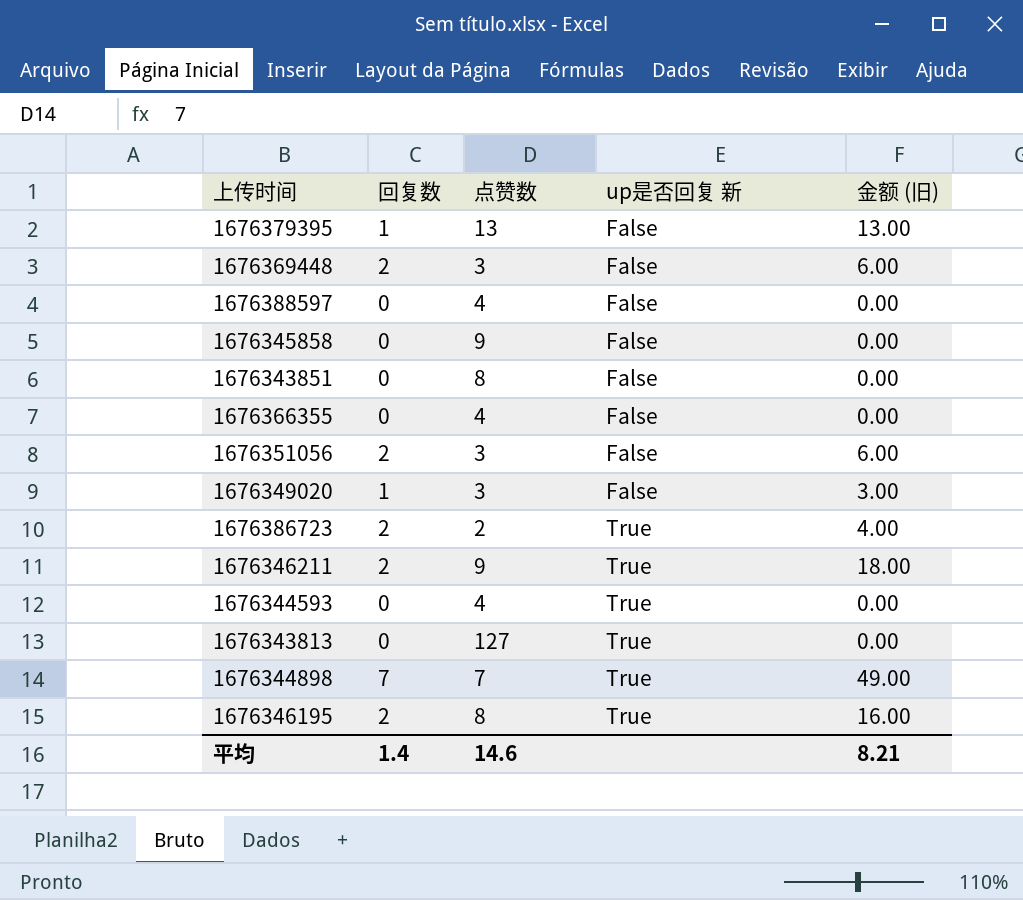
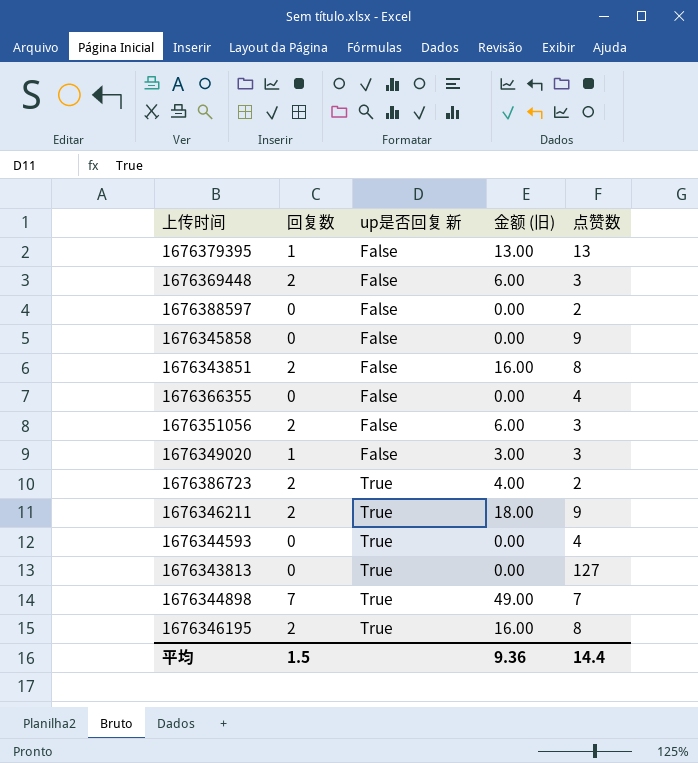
column 点赞数 | position: 3 -> 5
1676388597 | 点赞数: 4 -> 2
1676343851 | 回复数: 0 -> 2
1676343851 | 金额 (旧): 0.00 -> 16.00
平均 | 回复数: 1.4 -> 1.5
平均 | 金额 (旧): 8.21 -> 9.36
平均 | 点赞数: 14.6 -> 14.4

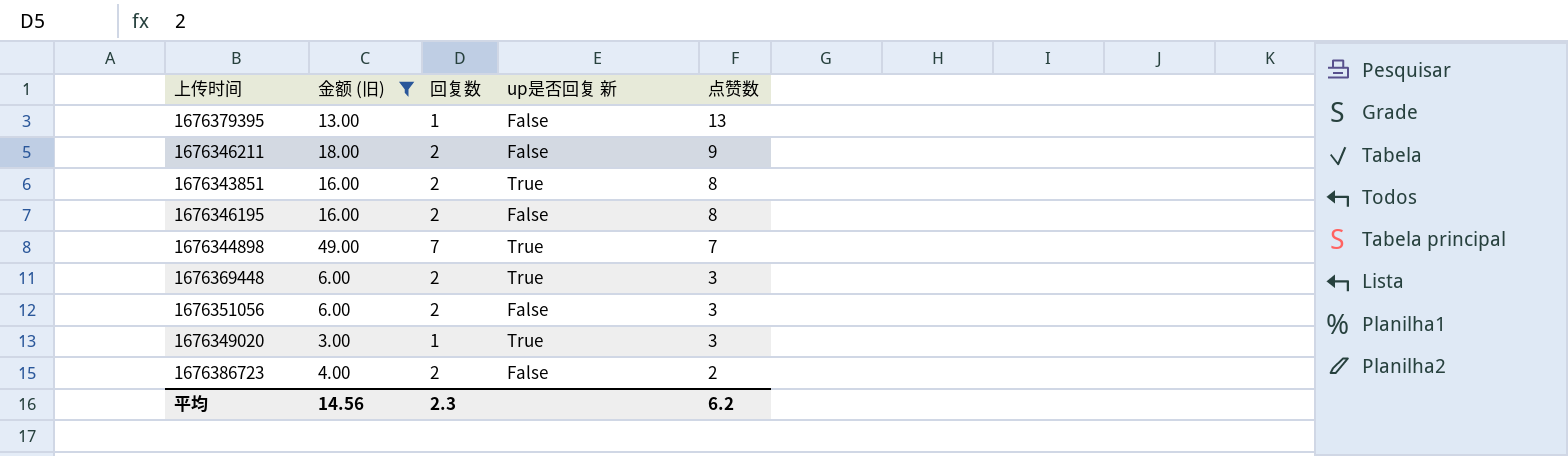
filter: none -> 金额 (旧) != 0.00
row order: up是否回复 新 ascending -> 点赞数 descending
column 金额 (旧) | position: 4 -> 2
1676346211 | up是否回复 新: True -> False
1676343851 | up是否回复 新: False -> True
1676346195 | up是否回复 新: True -> False
1676369448 | up是否回复 新: False -> True
1676349020 | up是否回复 新: False -> True
1676386723 | up是否回复 新: True -> False
平均 | 金额 (旧): 9.36 -> 14.56
平均 | 回复数: 1.5 -> 2.3
平均 | 点赞数: 14.4 -> 6.2

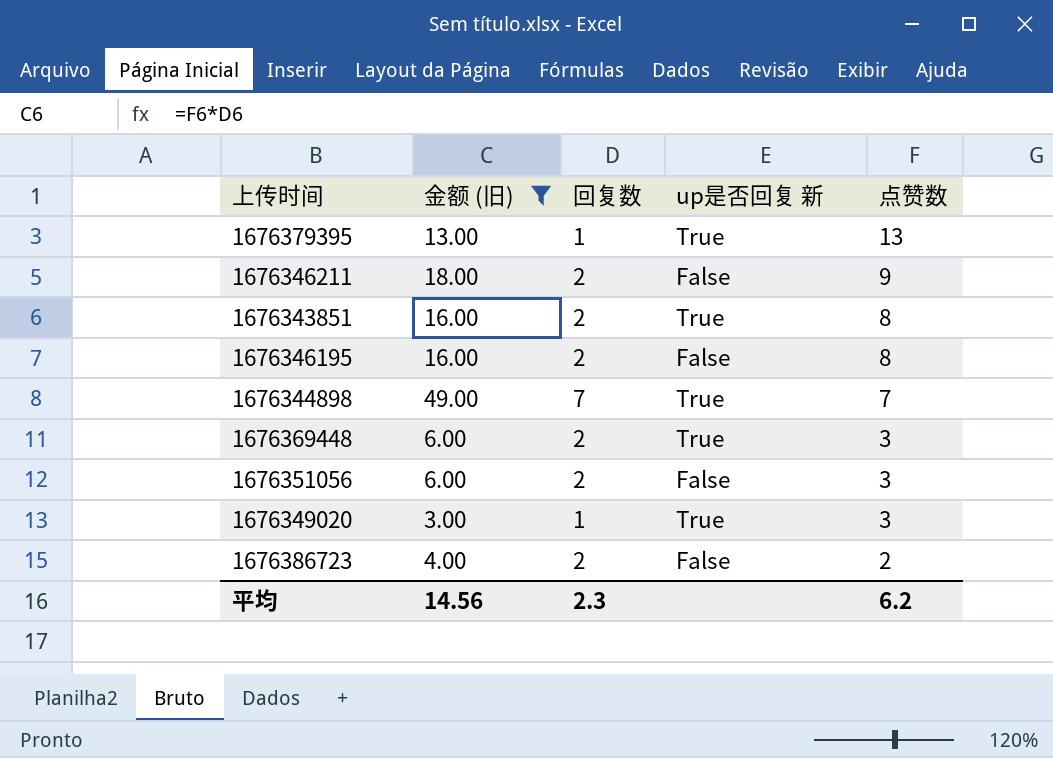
1676379395 | up是否回复 新: False -> True

